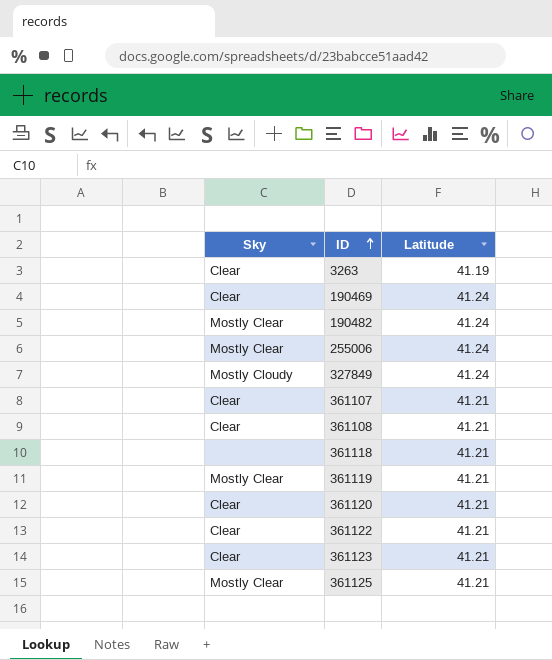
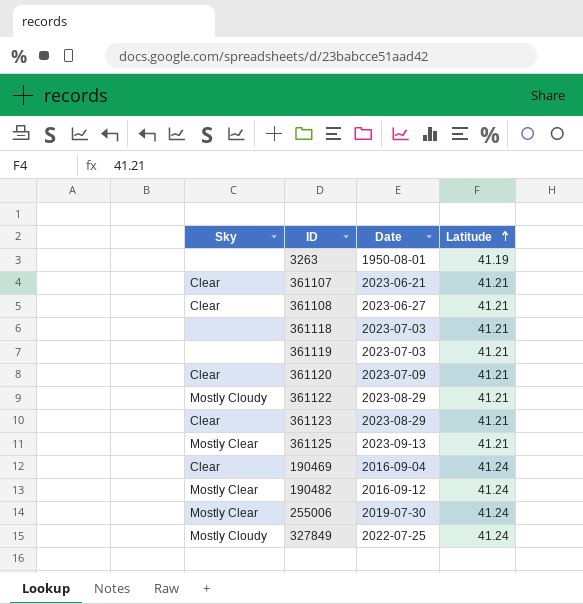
row order: ID ascending -> Latitude ascending
column Date | position: none -> 3
3263 | Sky: Clear -> none
361119 | Sky: Mostly Clear -> none
361122 | Sky: Clear -> Mostly Cloudy

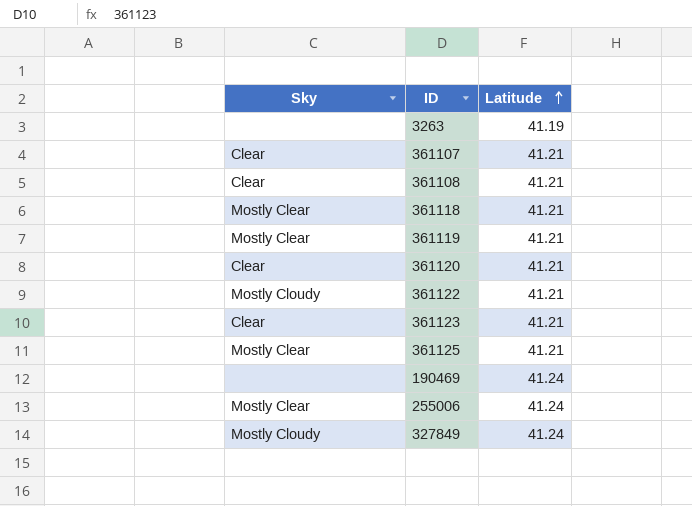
column Date | position: 3 -> none
row 190482: Mostly Clear | 2016-09-12 | 41.24 -> none
361118 | Sky: none -> Mostly Clear
361119 | Sky: none -> Mostly Clear
190469 | Sky: Clear -> none

